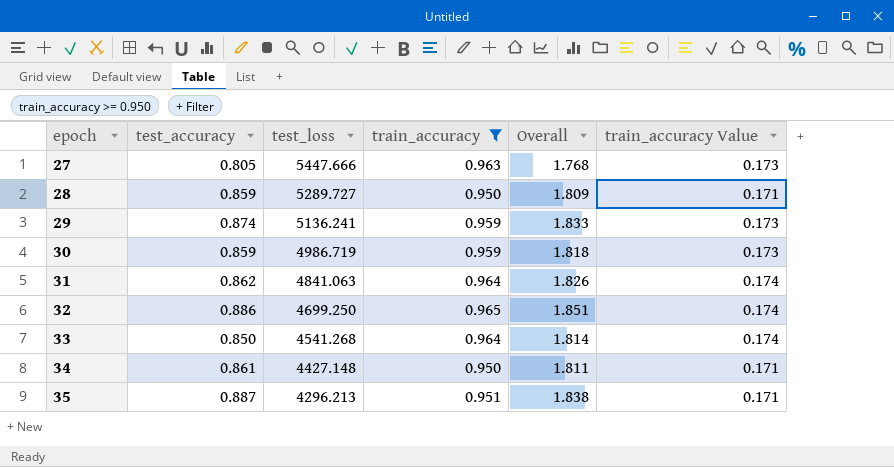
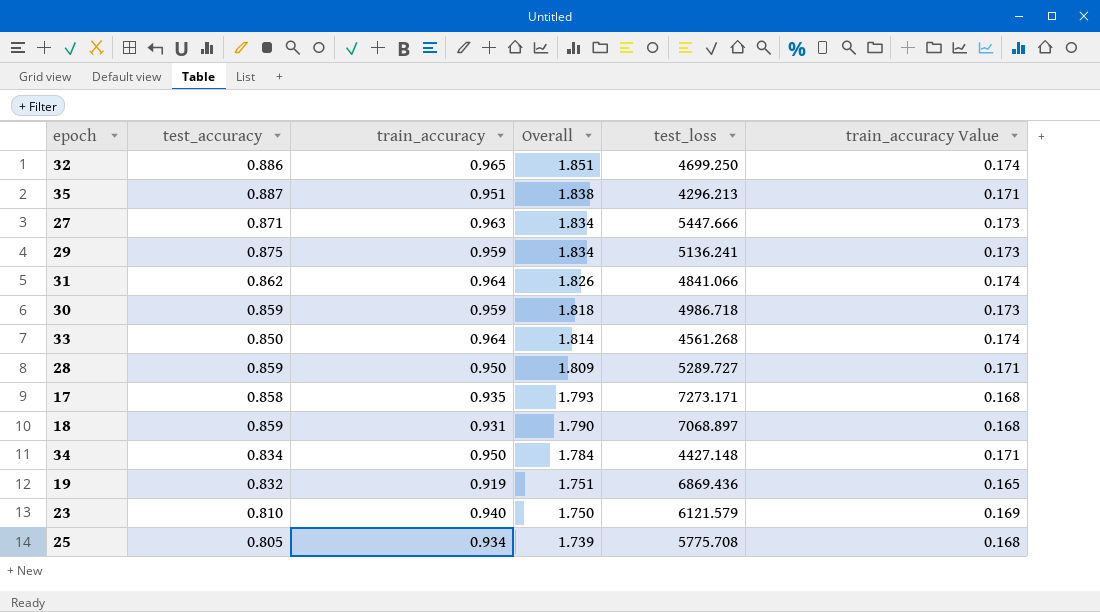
filter: train_accuracy >= 0.950 -> none
row order: epoch ascending -> Overall descending
column test_loss | position: 3 -> 5
27 | test_accuracy: 0.805 -> 0.871
27 | Overall: 1.768 -> 1.834
29 | test_accuracy: 0.874 -> 0.875
29 | Overall: 1.833 -> 1.834
31 | test_loss: 4841.063 -> 4841.066
30 | test_loss: 4986.719 -> 4986.718
33 | test_loss: 4541.268 -> 4561.268
34 | test_accuracy: 0.861 -> 0.834
34 | Overall: 1.811 -> 1.784

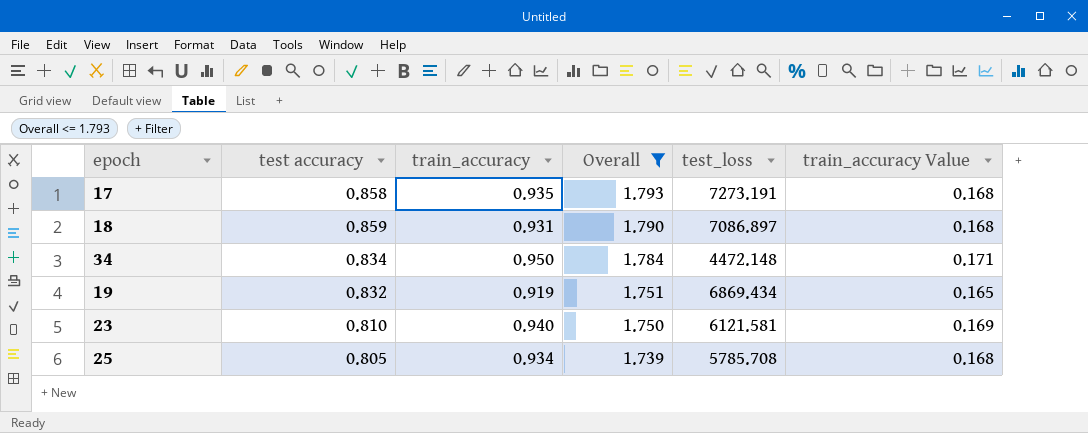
filter: none -> Overall <= 1.793
column name: test_accuracy -> test accuracy
17 | test_loss: 7273.171 -> 7273.191
18 | test_loss: 7068.897 -> 7086.897
34 | test_loss: 4427.148 -> 4472.148
19 | test_loss: 6869.436 -> 6869.434
23 | test_loss: 6121.579 -> 6121.581
25 | test_loss: 5775.708 -> 5785.708

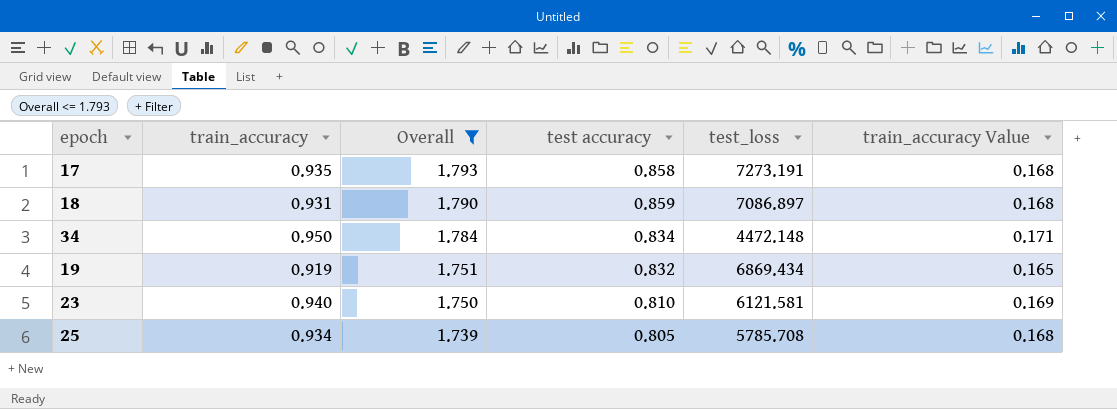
column test accuracy | position: 2 -> 4

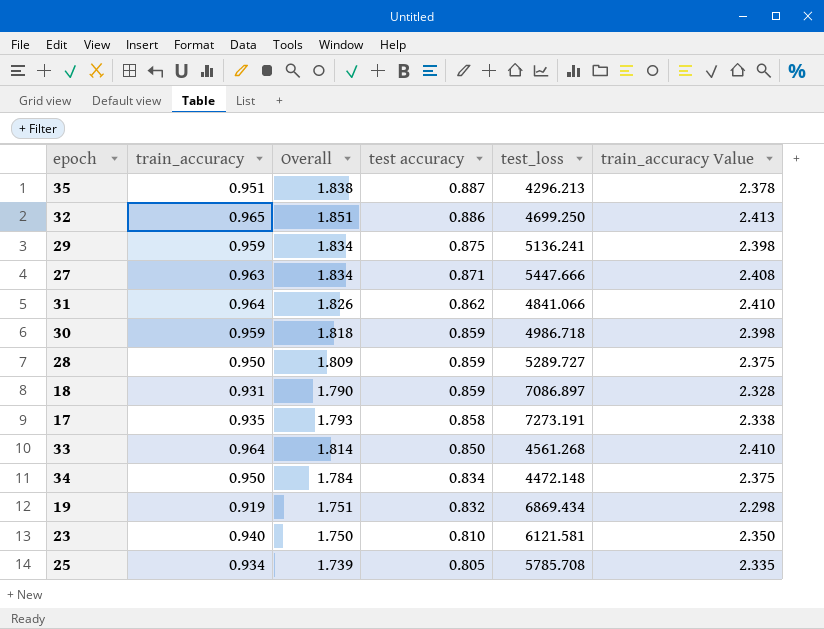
filter: Overall <= 1.793 -> none
row order: Overall descending -> test accuracy descending
column train_accuracy Value | formula: [train_accuracy] * 0.18 -> [train_accuracy] * 2.5

